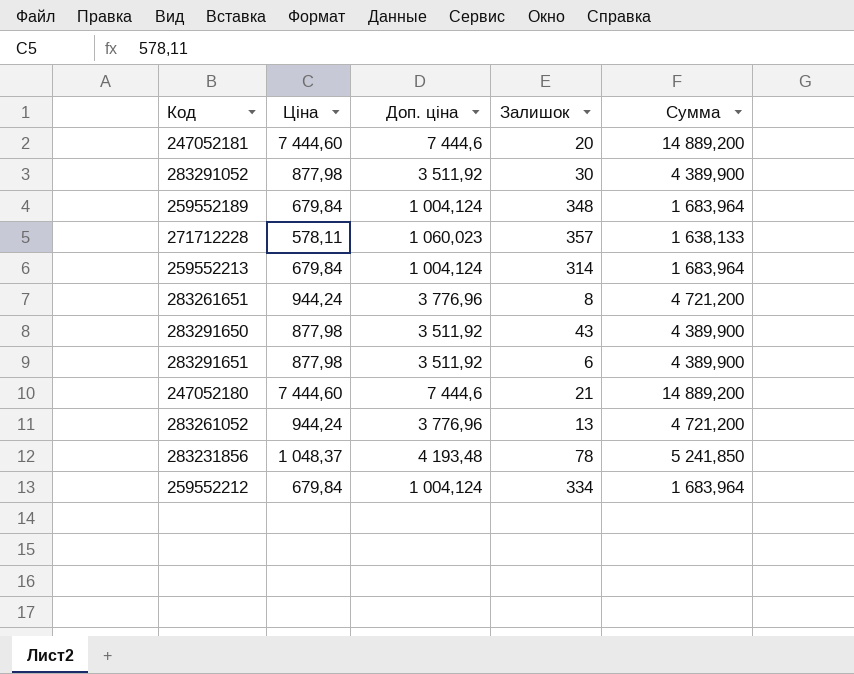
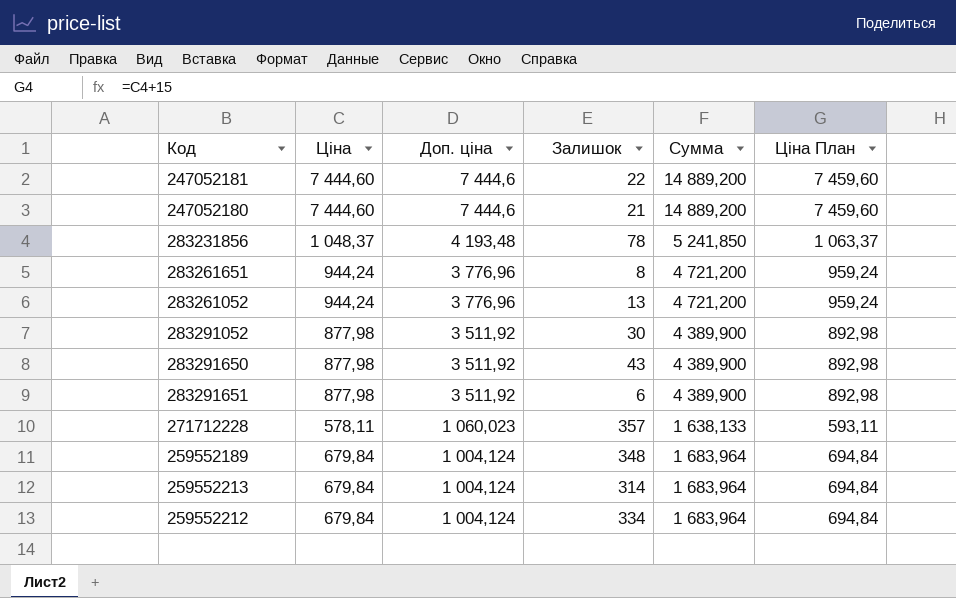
row order: none -> Доп. ціна descending
column Ціна План | formula: none -> [Ціна] + 15
247052181 | Залишок: 20 -> 22

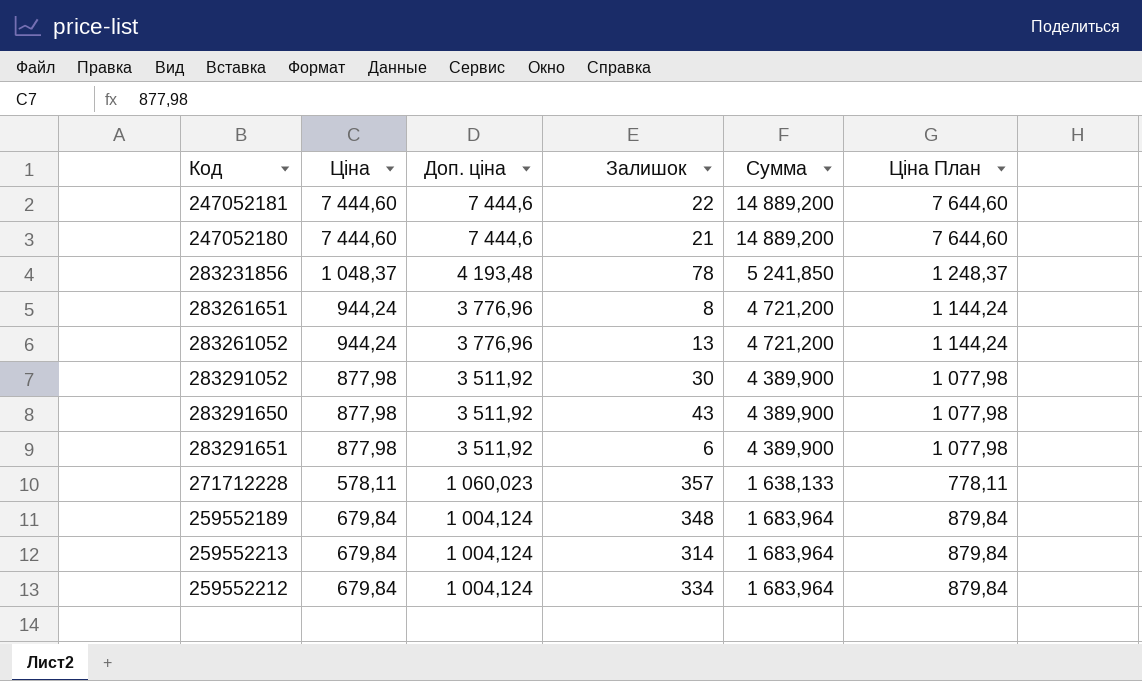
column Ціна План | formula: [Ціна] + 15 -> [Ціна] + 200

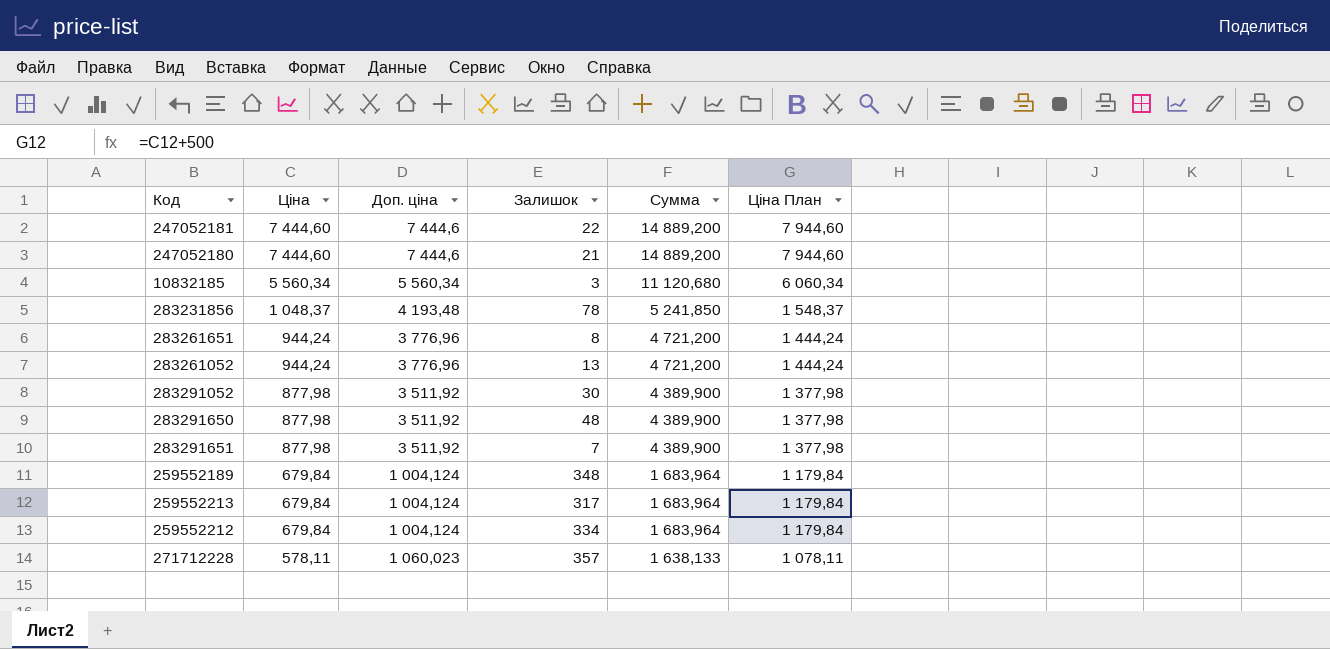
row order: Доп. ціна descending -> Ціна descending
column Ціна План | formula: [Ціна] + 200 -> [Ціна] + 500
row 10832185: none -> 5 560,34 | 5 560,34 | 3 | 11 120,680 | 6 060,34
283291650 | Залишок: 43 -> 48
283291651 | Залишок: 6 -> 7
259552213 | Залишок: 314 -> 317

